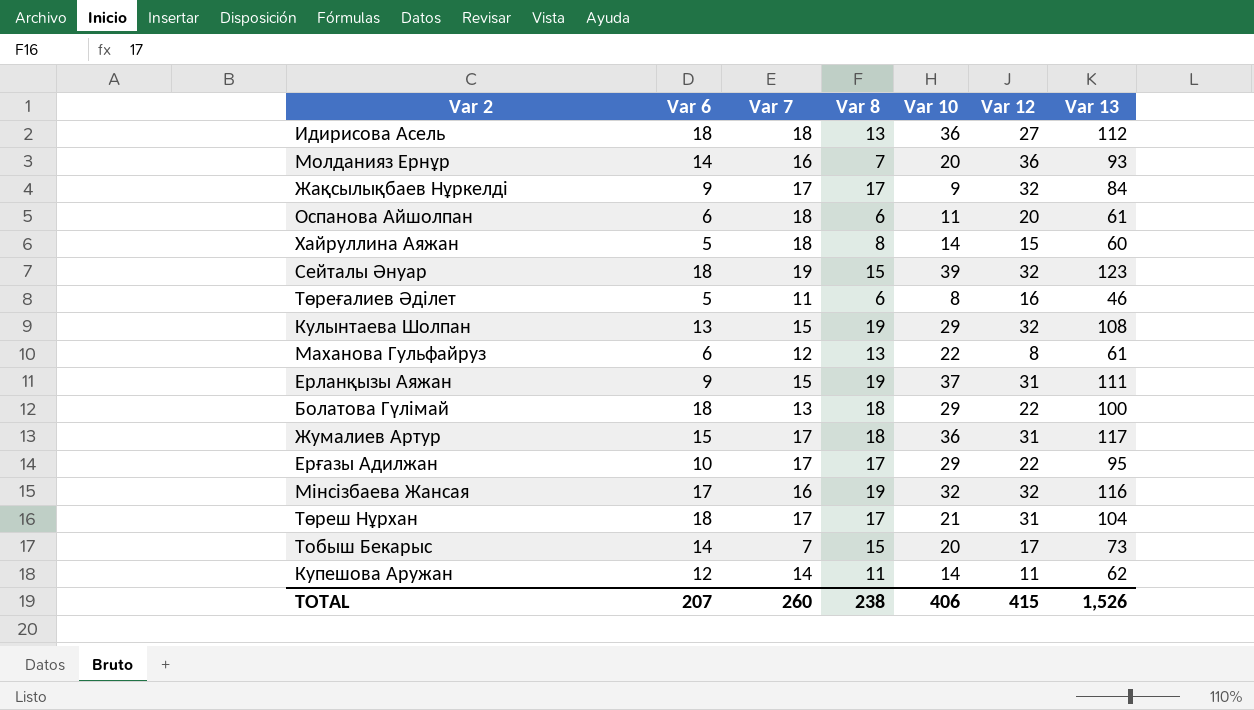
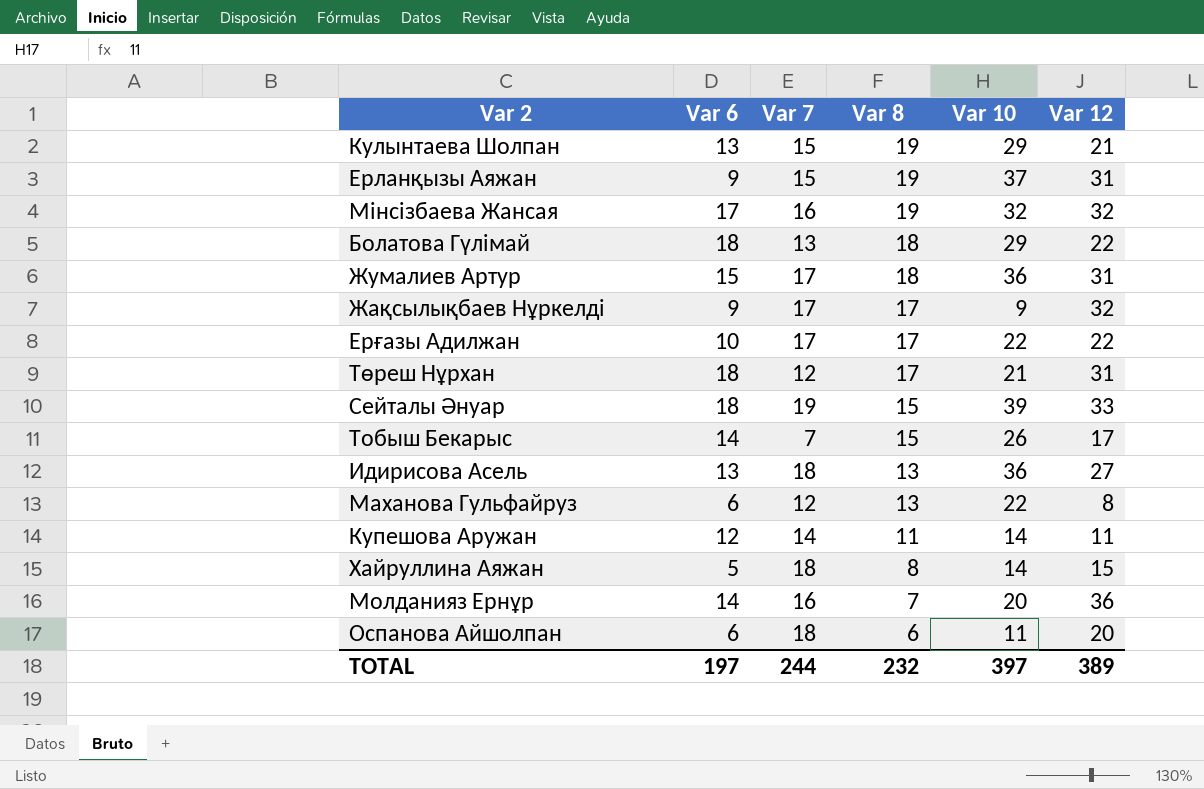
row order: none -> Var 8 descending
column Var 13 | formula: [Var 6] + [Var 7] + [Var 8] + [Var 10] + [Var 12] -> none
row Төреғалиев Әділет: 5 | 11 | 6 | 8 | 16 | 46 -> none
Кулынтаева Шолпан | Var 12: 32 -> 21
Ерғазы Адилжан | Var 10: 29 -> 22
Төреш Нұрхан | Var 7: 17 -> 12
Сейталы Әнуар | Var 12: 32 -> 33
Тобыш Бекарыс | Var 10: 20 -> 26
Идирисова Асель | Var 6: 18 -> 13
TOTAL | Var 6: 207 -> 197
TOTAL | Var 7: 260 -> 244
TOTAL | Var 8: 238 -> 232
TOTAL | Var 10: 406 -> 397
TOTAL | Var 12: 415 -> 389

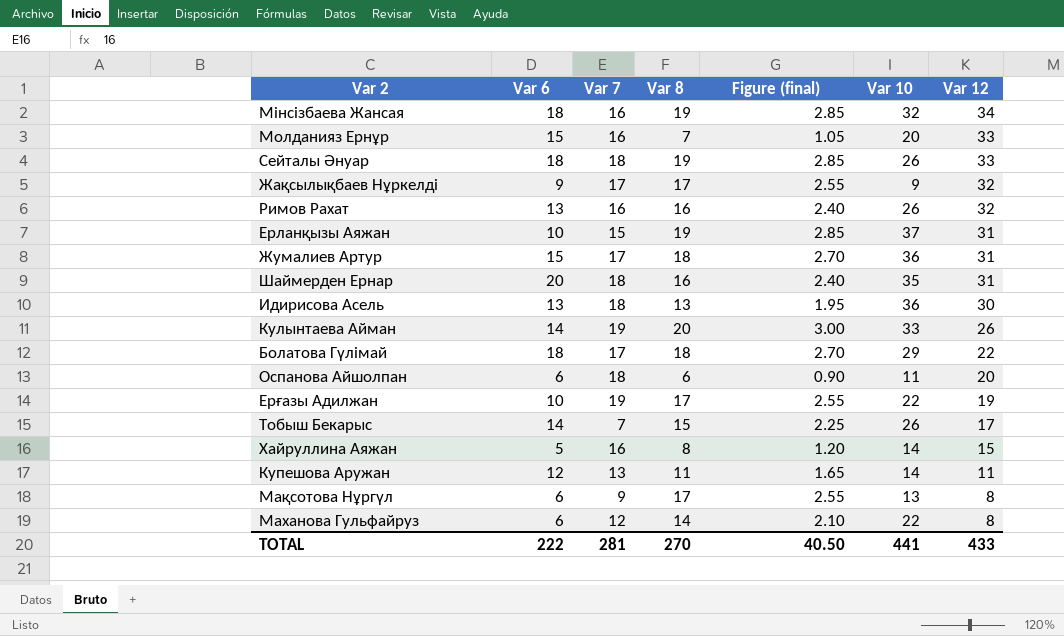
row order: Var 8 descending -> Var 12 descending
column Figure (final) | formula: none -> [Var 8] * 0.15
row Кулынтаева Шолпан: 13 | 15 | 19 | 29 | 21 -> none
row Төреш Нұрхан: 18 | 12 | 17 | 21 | 31 -> none
Мінсізбаева Жансая | Var 6: 17 -> 18
Мінсізбаева Жансая | Var 12: 32 -> 34
Молданияз Ернұр | Var 6: 14 -> 15
Молданияз Ернұр | Var 12: 36 -> 33
Сейталы Әнуар | Var 7: 19 -> 18
Сейталы Әнуар | Var 8: 15 -> 19
Сейталы Әнуар | Var 10: 39 -> 26
row Римов Рахат: none -> 13 | 16 | 16 | 2.40 | 26 | 32
Ерланқызы Аяжан | Var 6: 9 -> 10
row Шаймерден Ернар: none -> 20 | 18 | 16 | 2.40 | 35 | 31
Идирисова Асель | Var 12: 27 -> 30
row Кулынтаева Айман: none -> 14 | 19 | 20 | 3.00 | 33 | 26
Болатова Гүлімай | Var 7: 13 -> 17
Ерғазы Адилжан | Var 7: 17 -> 19
Ерғазы Адилжан | Var 12: 22 -> 19
Хайруллина Аяжан | Var 7: 18 -> 16
Купешова Аружан | Var 7: 14 -> 13
row Мақсотова Нұргүл: none -> 6 | 9 | 17 | 2.55 | 13 | 8
Маханова Гульфайруз | Var 8: 13 -> 14
TOTAL | Var 6: 197 -> 222
TOTAL | Var 7: 244 -> 281
TOTAL | Var 8: 232 -> 270
TOTAL | Var 10: 397 -> 441
TOTAL | Var 12: 389 -> 433

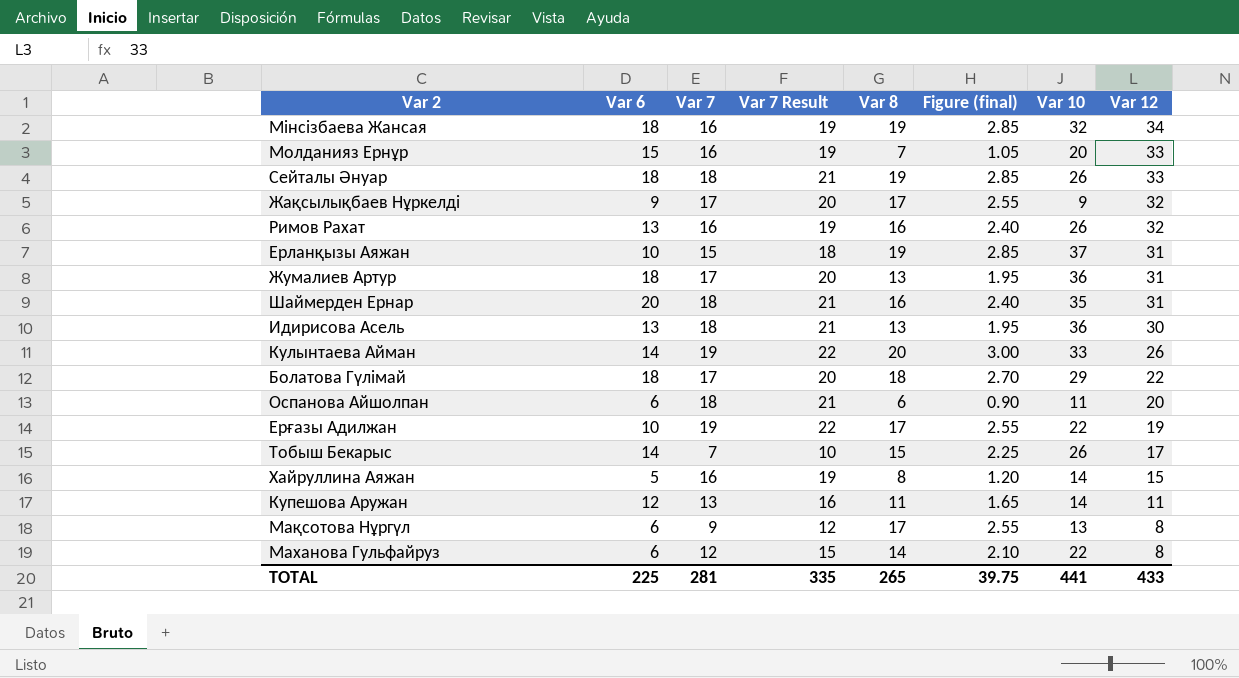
column Var 7 Result | formula: none -> [Var 7] + 3
Жумалиев Артур | Var 6: 15 -> 18
Жумалиев Артур | Var 8: 18 -> 13
Жумалиев Артур | Figure (final): 2.70 -> 1.95
TOTAL | Var 6: 222 -> 225
TOTAL | Var 8: 270 -> 265
TOTAL | Figure (final): 40.50 -> 39.75

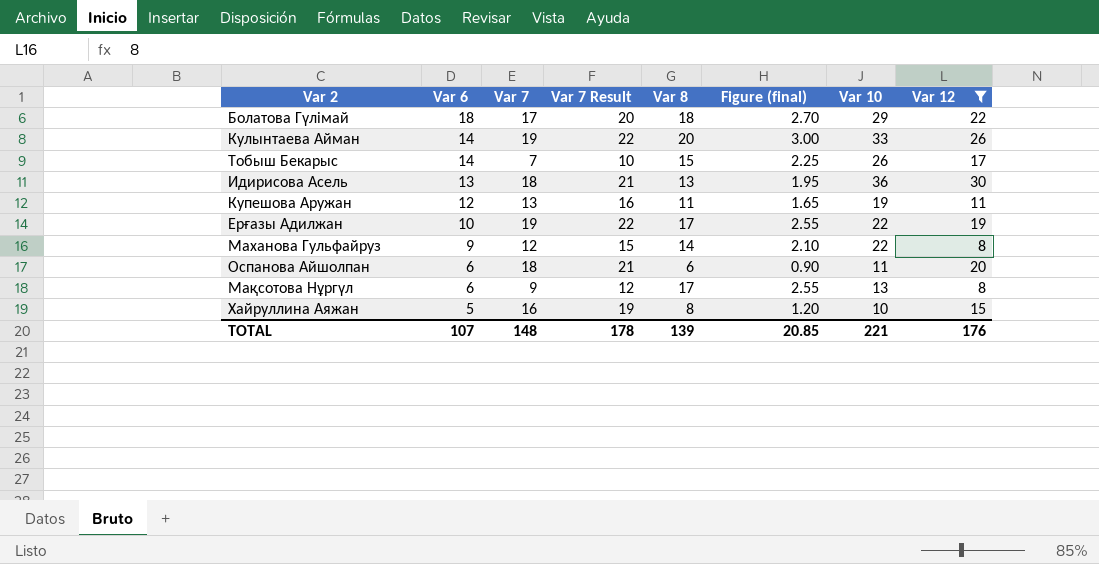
filter: none -> Var 12 <= 30
row order: Var 12 descending -> Var 6 descending
Купешова Аружан | Var 10: 14 -> 19
Маханова Гульфайруз | Var 6: 6 -> 9
Хайруллина Аяжан | Var 10: 14 -> 10
TOTAL | Var 6: 225 -> 107
TOTAL | Var 7: 281 -> 148
TOTAL | Var 7 Result: 335 -> 178
TOTAL | Var 8: 265 -> 139
TOTAL | Figure (final): 39.75 -> 20.85
TOTAL | Var 10: 441 -> 221
TOTAL | Var 12: 433 -> 176

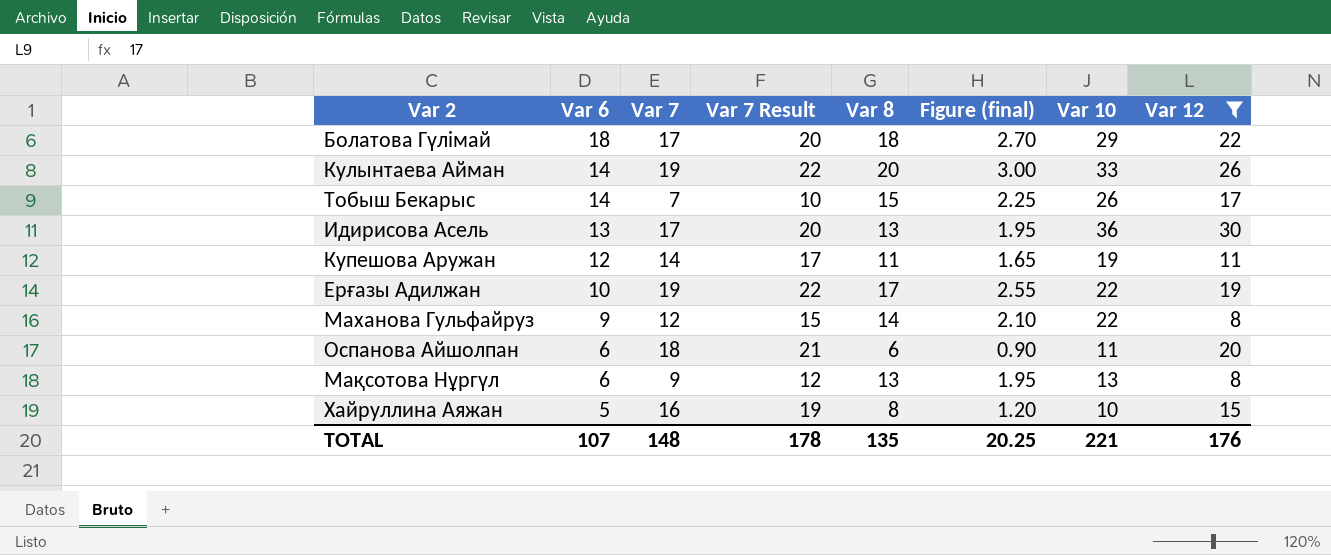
Идирисова Асель | Var 7: 18 -> 17
Идирисова Асель | Var 7 Result: 21 -> 20
Купешова Аружан | Var 7: 13 -> 14
Купешова Аружан | Var 7 Result: 16 -> 17
Мақсотова Нұргүл | Var 8: 17 -> 13
Мақсотова Нұргүл | Figure (final): 2.55 -> 1.95
TOTAL | Var 8: 139 -> 135
TOTAL | Figure (final): 20.85 -> 20.25

